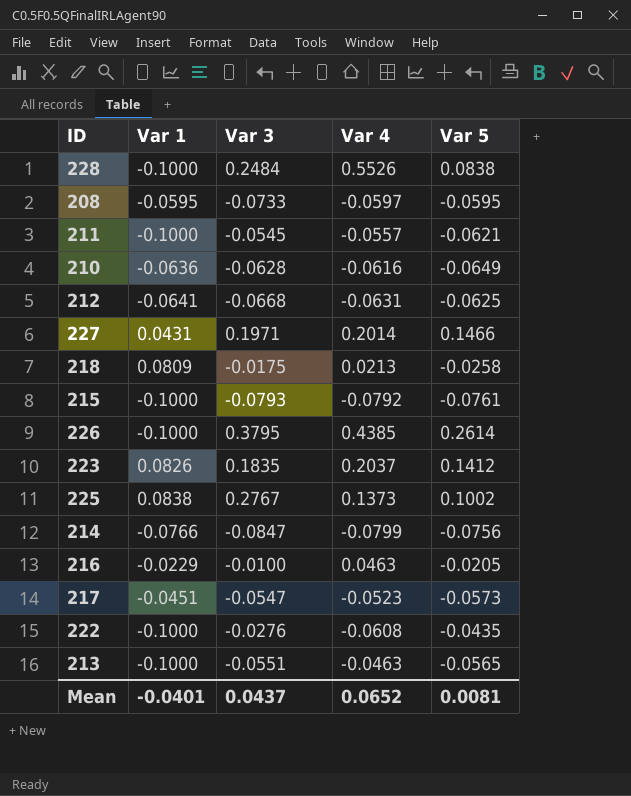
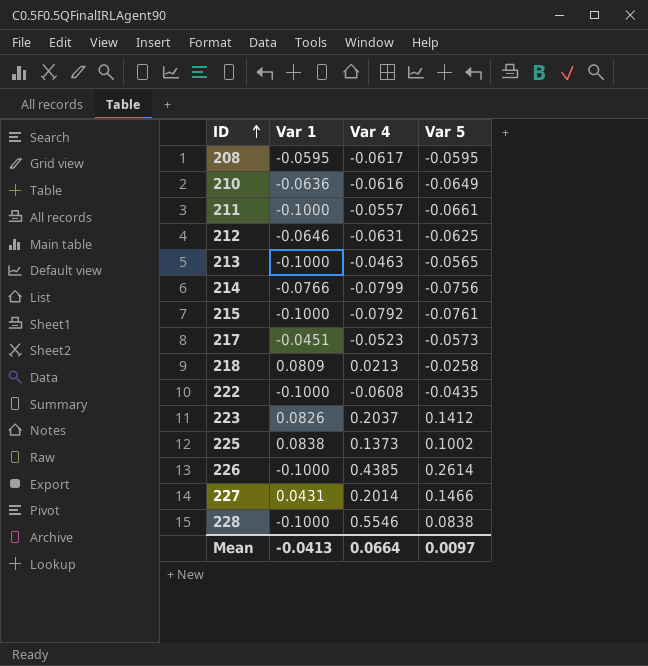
row order: none -> ID ascending
column Var 3 | position: 3 -> none
row 216: -0.0229 | -0.0100 | 0.0463 | -0.0205 -> none
208 | Var 4: -0.0597 -> -0.0617
211 | Var 5: -0.0621 -> -0.0661
212 | Var 1: -0.0641 -> -0.0646
228 | Var 4: 0.5526 -> 0.5546
Mean | Var 1: -0.0401 -> -0.0413
Mean | Var 4: 0.0652 -> 0.0664
Mean | Var 5: 0.0081 -> 0.0097

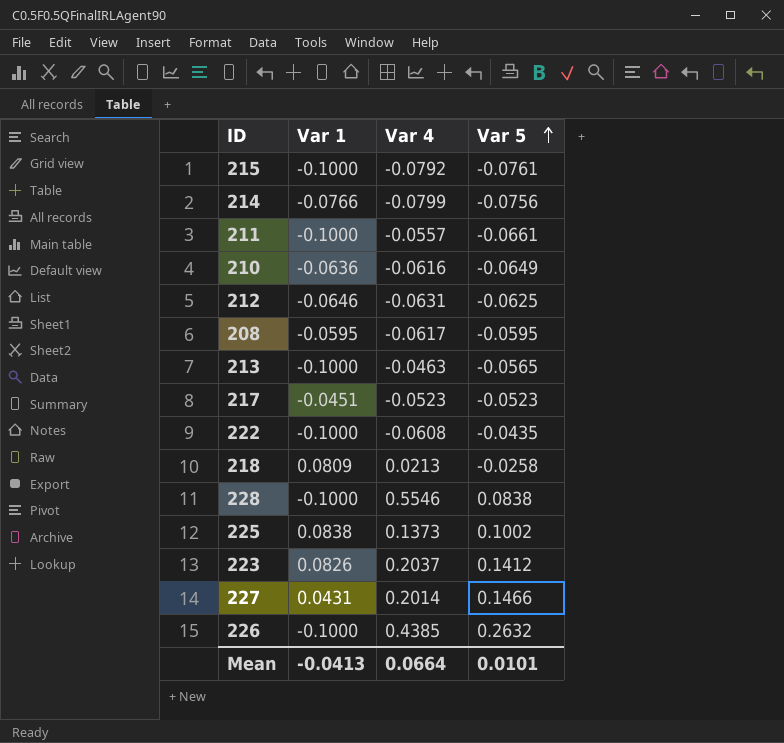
row order: ID ascending -> Var 5 ascending
217 | Var 5: -0.0573 -> -0.0523
226 | Var 5: 0.2614 -> 0.2632
Mean | Var 5: 0.0097 -> 0.0101

